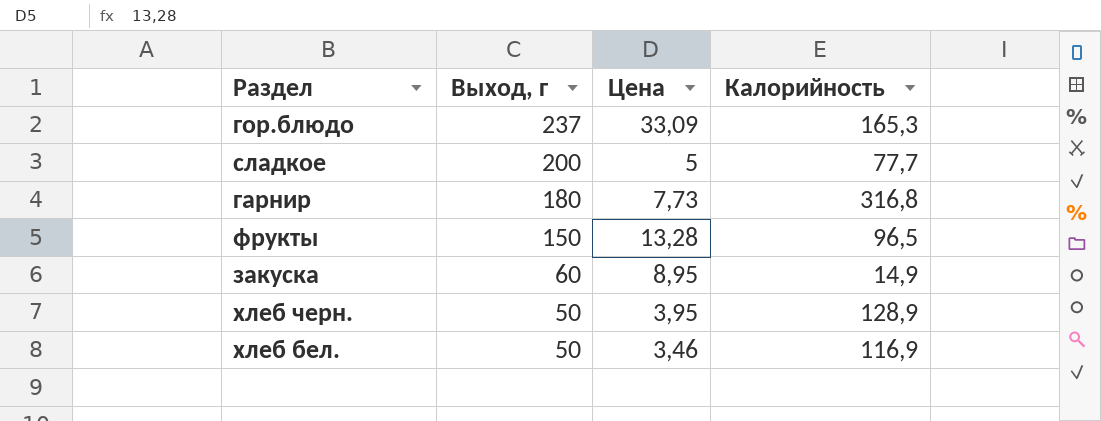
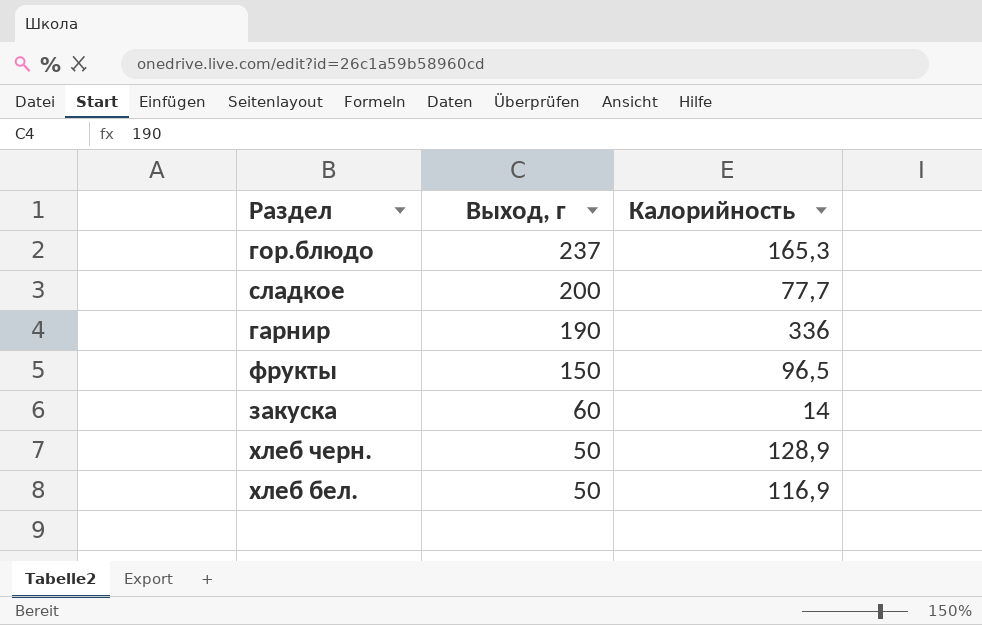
column Цена | position: 3 -> none
гарнир | Выход, г: 180 -> 190
гарнир | Калорийность: 316,8 -> 336
закуска | Калорийность: 14,9 -> 14

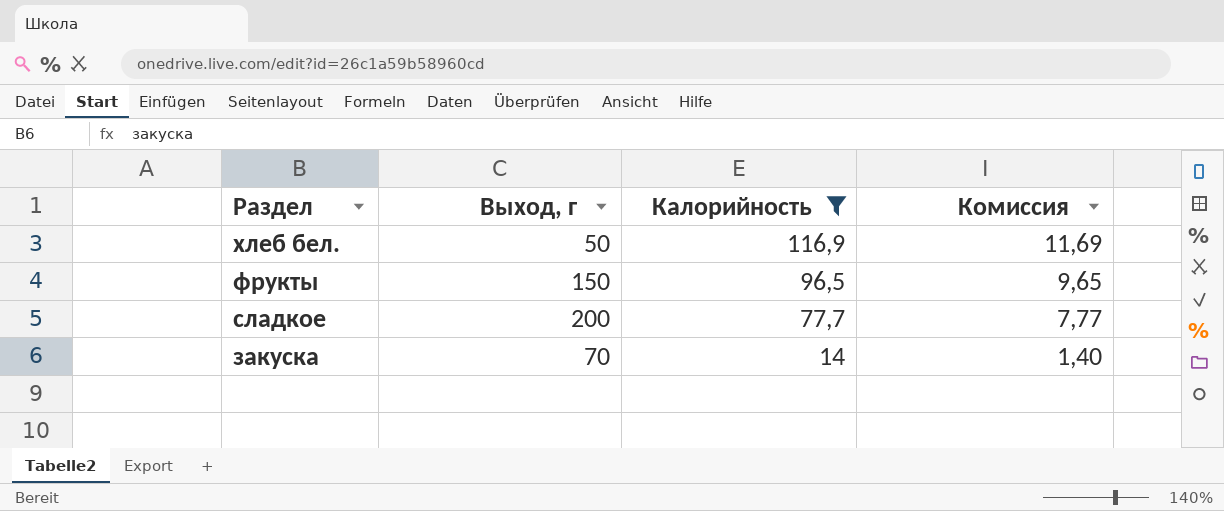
filter: none -> Калорийность <= 116,9
row order: Выход, г descending -> Раздел descending
column Комиссия | formula: none -> [Калорийность] * 0,1
закуска | Выход, г: 60 -> 70

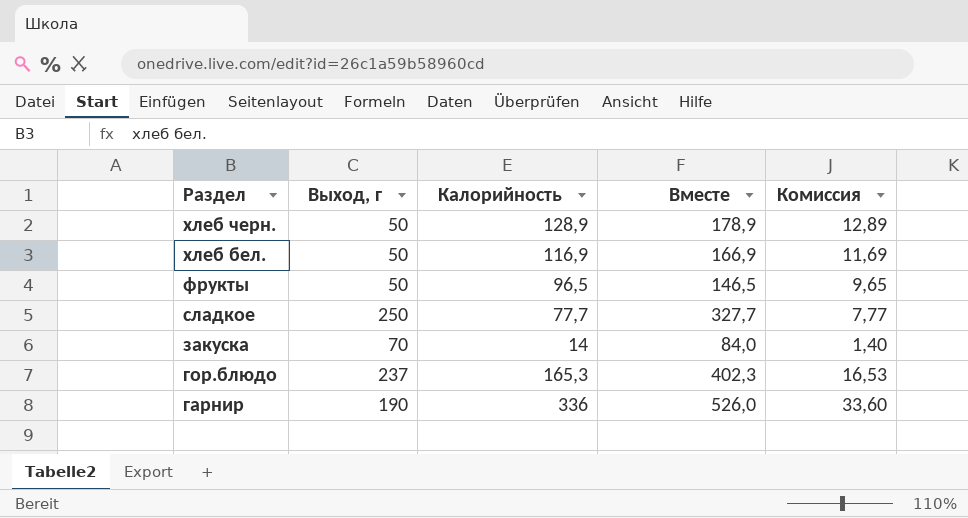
filter: Калорийность <= 116,9 -> none
column Вместе | formula: none -> [Выход, г] + [Калорийность]
фрукты | Выход, г: 150 -> 50
сладкое | Выход, г: 200 -> 250

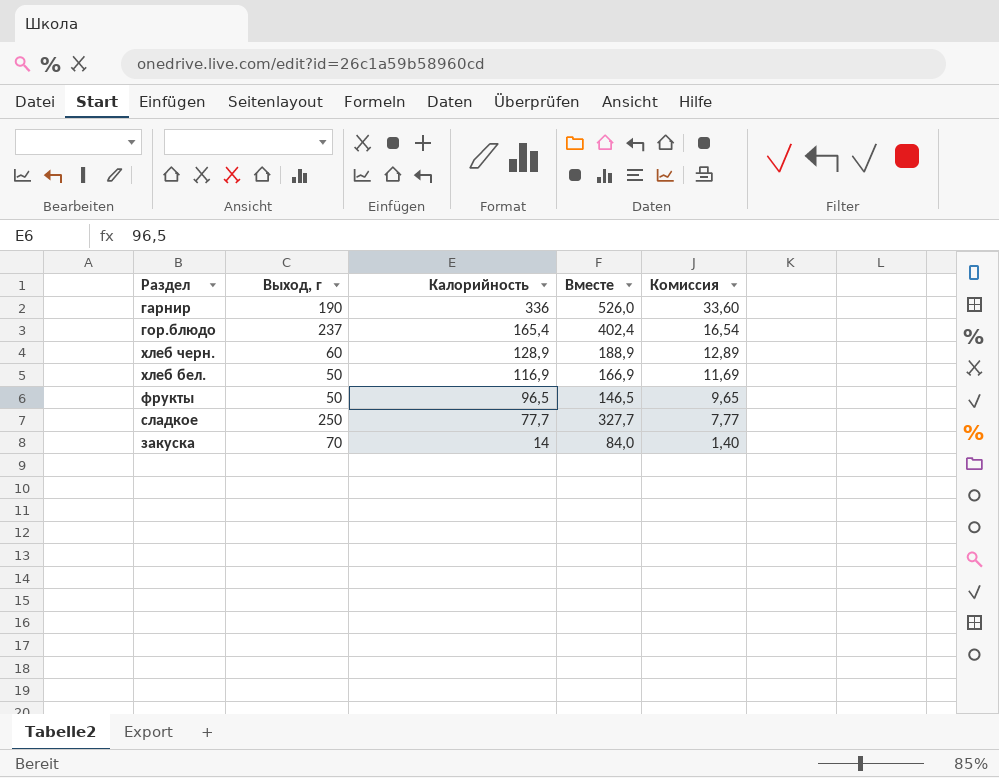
row order: Раздел descending -> Калорийность descending
гор.блюдо | Калорийность: 165,3 -> 165,4
гор.блюдо | Вместе: 402,3 -> 402,4
гор.блюдо | Комиссия: 16,53 -> 16,54
хлеб черн. | Выход, г: 50 -> 60
хлеб черн. | Вместе: 178,9 -> 188,9

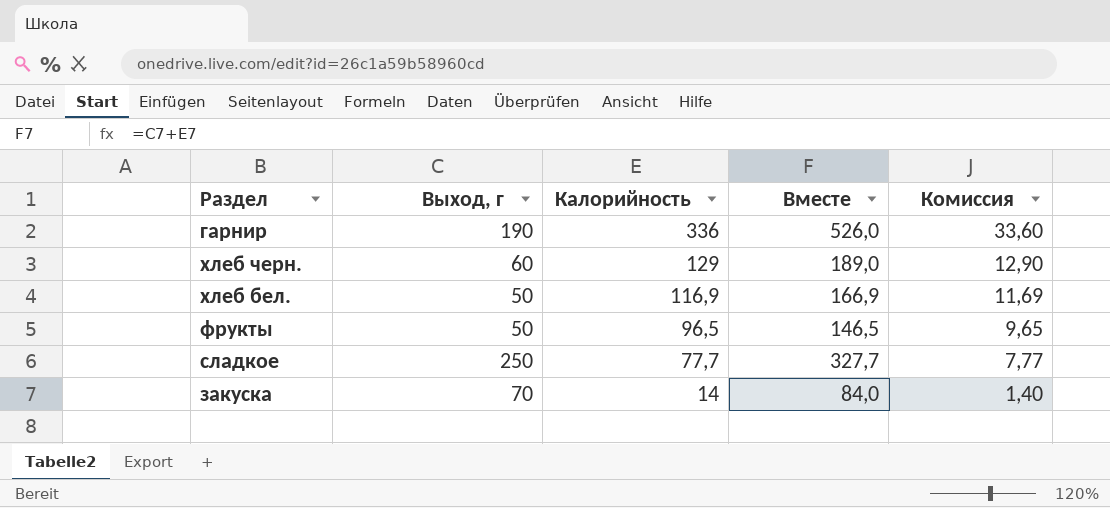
row гор.блюдо: 237 | 165,4 | 402,4 | 16,54 -> none
хлеб черн. | Калорийность: 128,9 -> 129
хлеб черн. | Вместе: 188,9 -> 189,0
хлеб черн. | Комиссия: 12,89 -> 12,90

